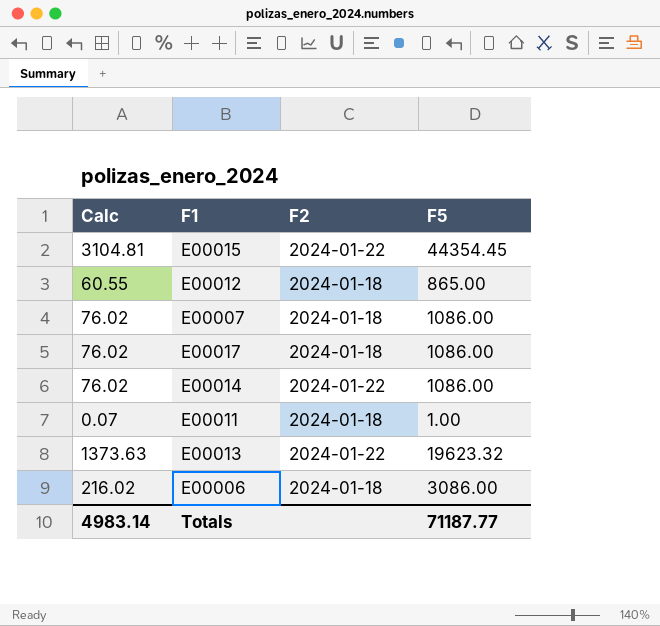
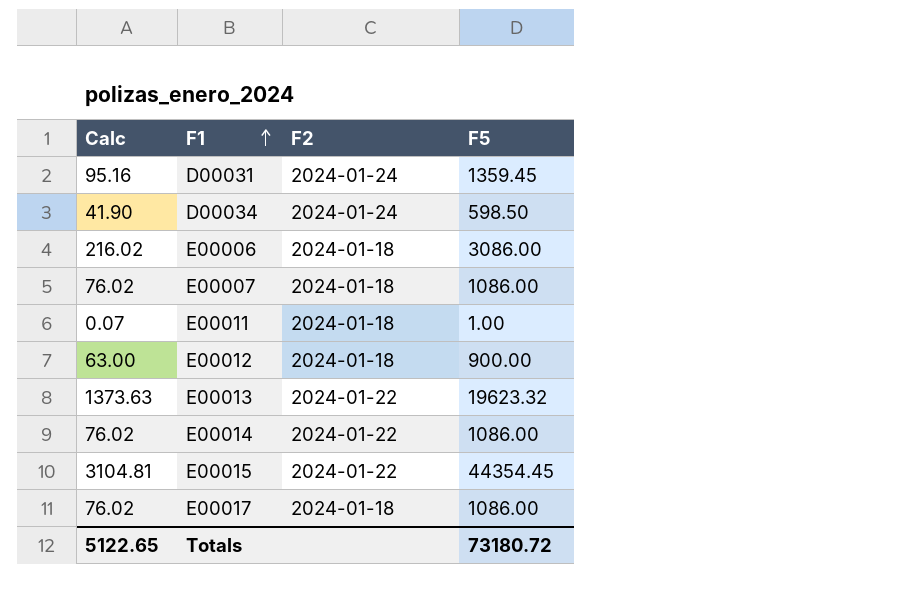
row order: none -> F1 ascending
row D00031: none -> 95.16 | 2024-01-24 | 1359.45
row D00034: none -> 41.90 | 2024-01-24 | 598.50
E00012 | Calc: 60.55 -> 63.00
E00012 | F5: 865.00 -> 900.00
Totals | Calc: 4983.14 -> 5122.65
Totals | F5: 71187.77 -> 73180.72

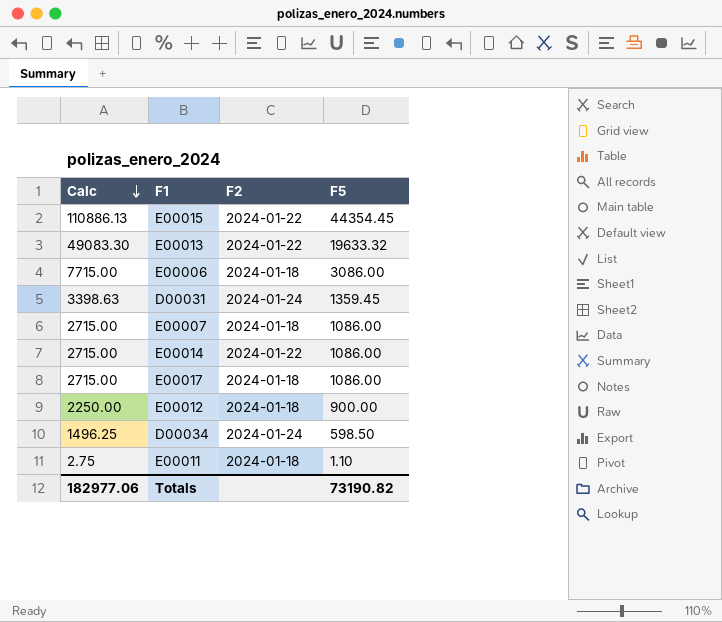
row order: F1 ascending -> Calc descending
column Calc | formula: [F5] * 0.07 -> [F5] * 2.5
E00013 | F5: 19623.32 -> 19633.32
E00011 | F5: 1.00 -> 1.10
Totals | Calc: 5122.65 -> 182977.06
Totals | F5: 73180.72 -> 73190.82

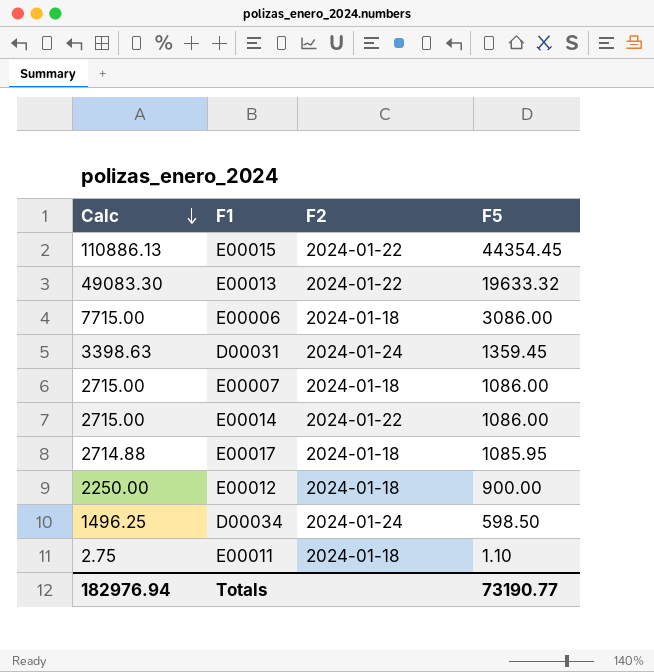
E00017 | Calc: 2715.00 -> 2714.88
E00017 | F5: 1086.00 -> 1085.95
Totals | Calc: 182977.06 -> 182976.94
Totals | F5: 73190.82 -> 73190.77

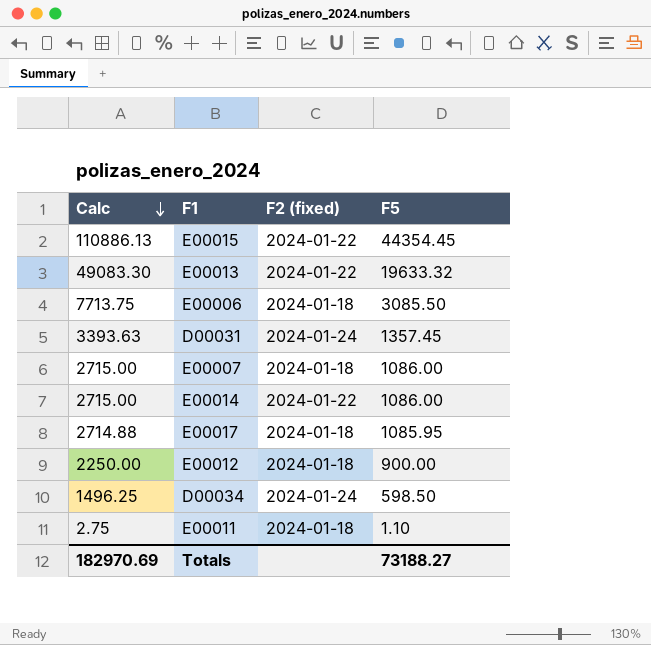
column name: F2 -> F2 (fixed)
E00006 | Calc: 7715.00 -> 7713.75
E00006 | F5: 3086.00 -> 3085.50
D00031 | Calc: 3398.63 -> 3393.63
D00031 | F5: 1359.45 -> 1357.45
Totals | Calc: 182976.94 -> 182970.69
Totals | F5: 73190.77 -> 73188.27

